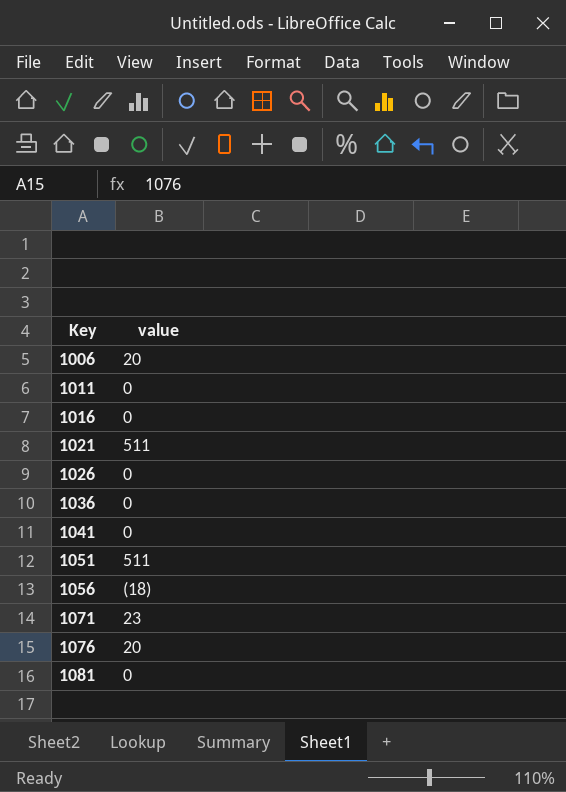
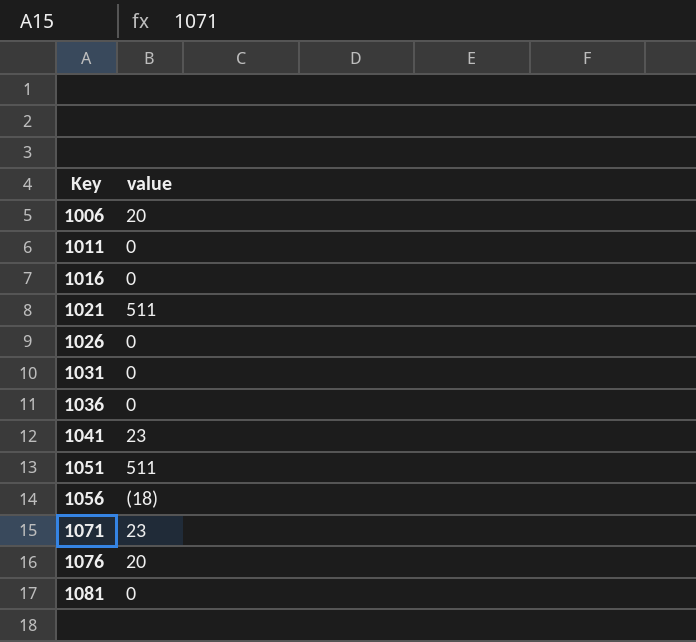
row 1031: none -> 0
1041 | value: 0 -> 23

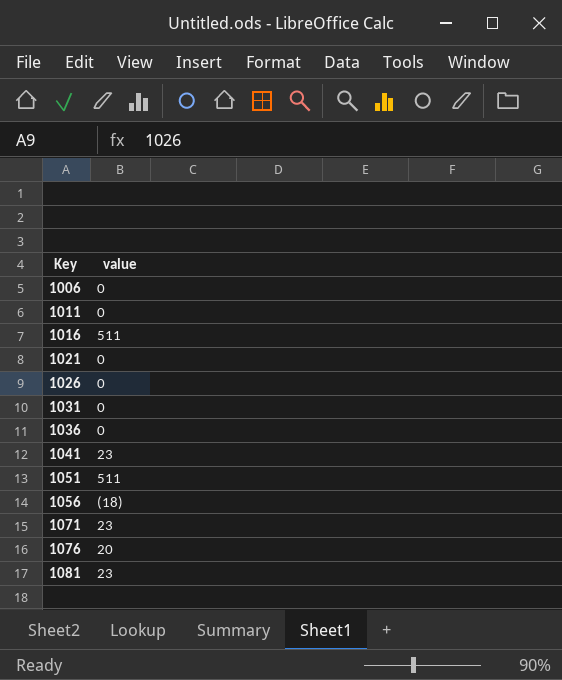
1006 | value: 20 -> 0
1016 | value: 0 -> 511
1021 | value: 511 -> 0
1081 | value: 0 -> 23

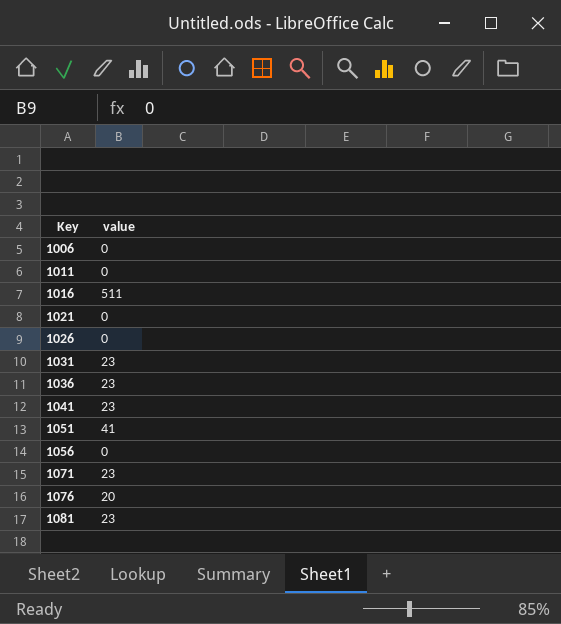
1031 | value: 0 -> 23
1036 | value: 0 -> 23
1051 | value: 511 -> 41
1056 | value: (18) -> 0

